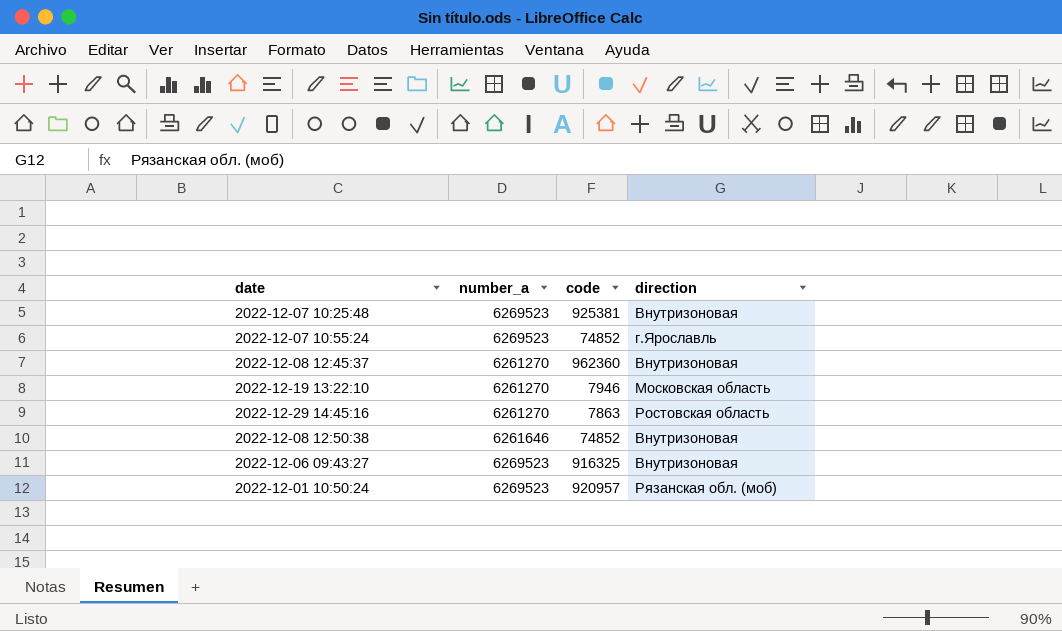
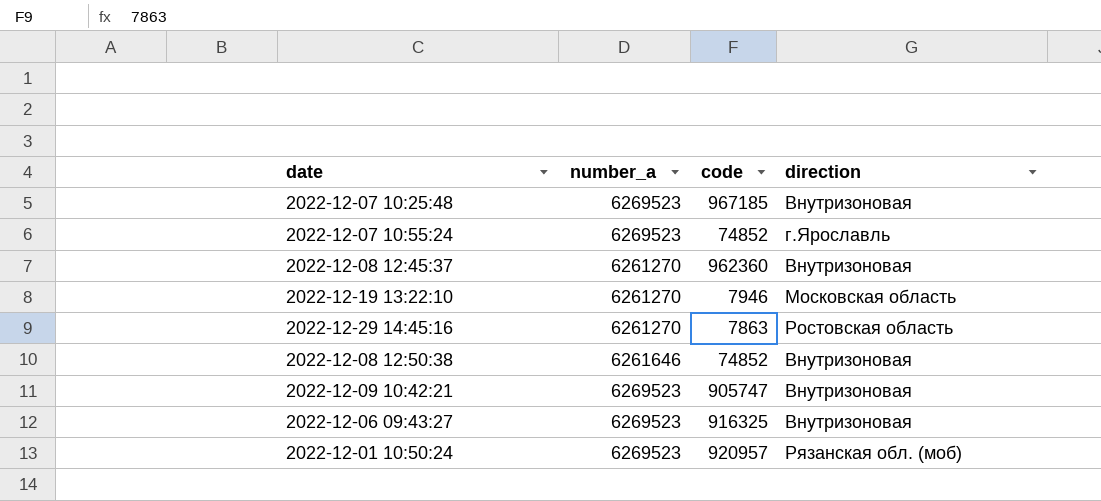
2022-12-07 10:25:48 | code: 925381 -> 967185
row 2022-12-09 10:42:21: none -> 6269523 | 905747 | Внутризоновая

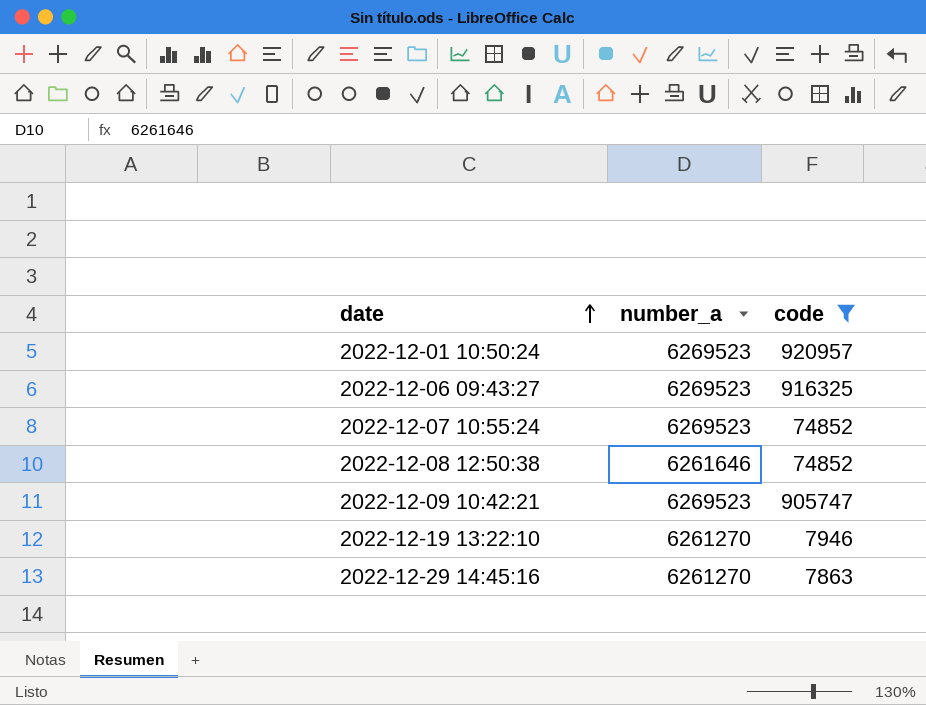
filter: none -> code <= 920957
row order: none -> date ascending
column direction | position: 4 -> none

